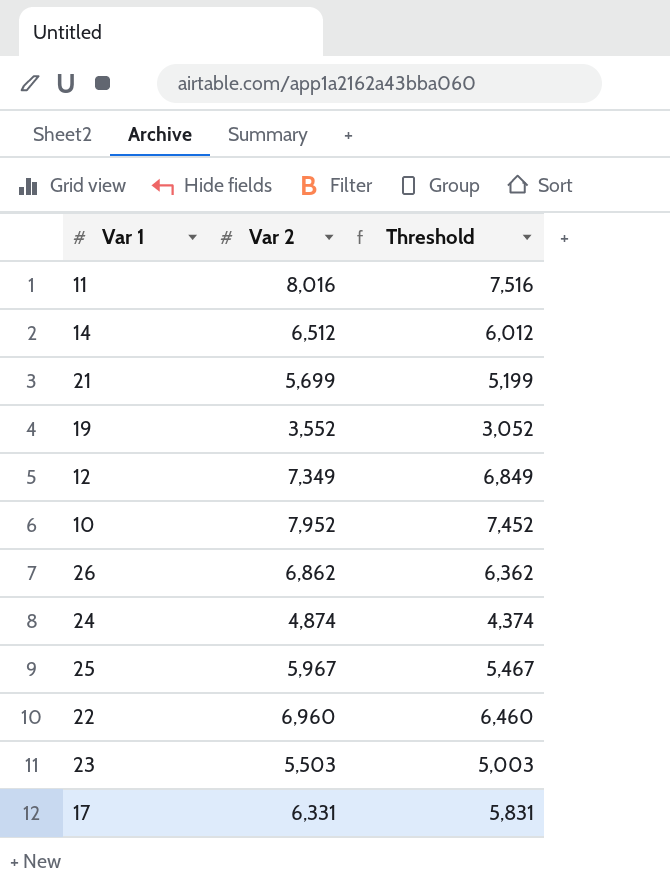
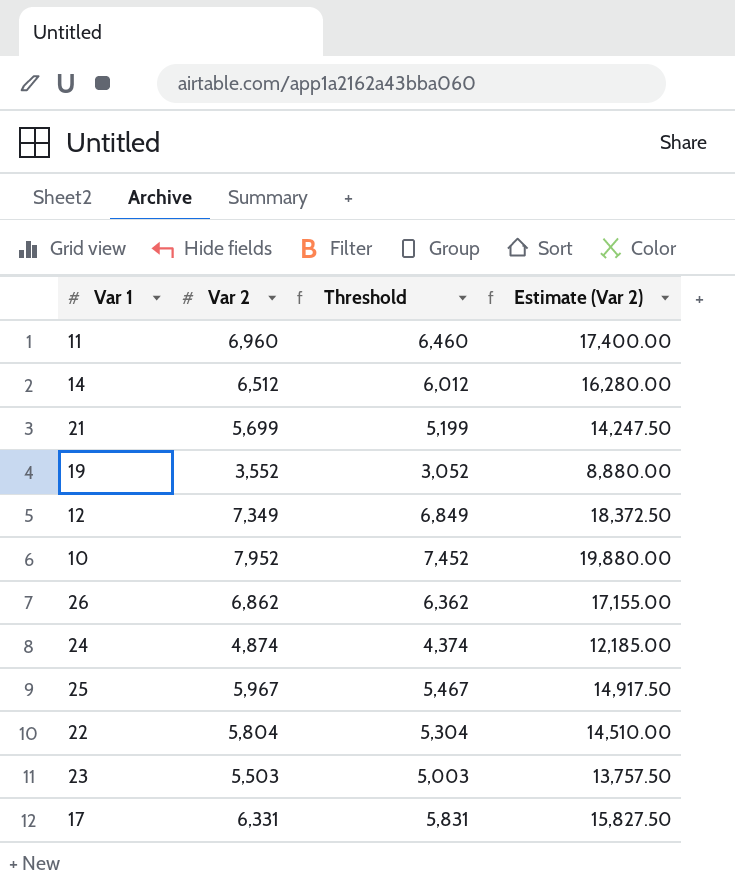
column Estimate (Var 2) | formula: none -> [Var 2] * 2.5
11 | Var 2: 8,016 -> 6,960
11 | Threshold: 7,516 -> 6,460
22 | Var 2: 6,960 -> 5,804
22 | Threshold: 6,460 -> 5,304

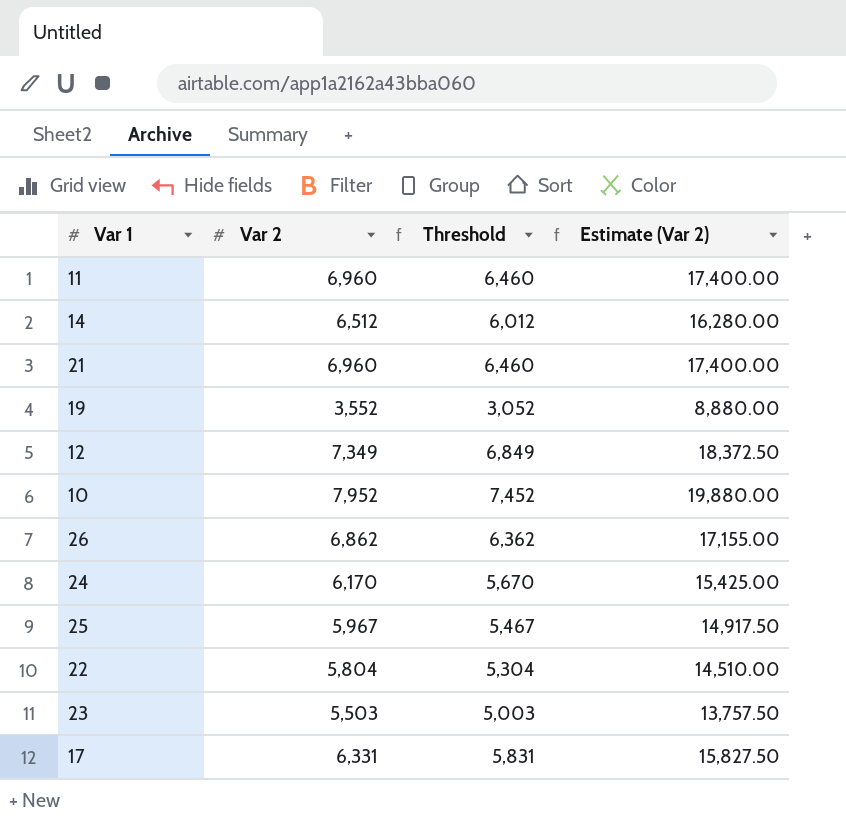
21 | Var 2: 5,699 -> 6,960
21 | Threshold: 5,199 -> 6,460
21 | Estimate (Var 2): 14,247.50 -> 17,400.00
24 | Var 2: 4,874 -> 6,170
24 | Threshold: 4,374 -> 5,670
24 | Estimate (Var 2): 12,185.00 -> 15,425.00

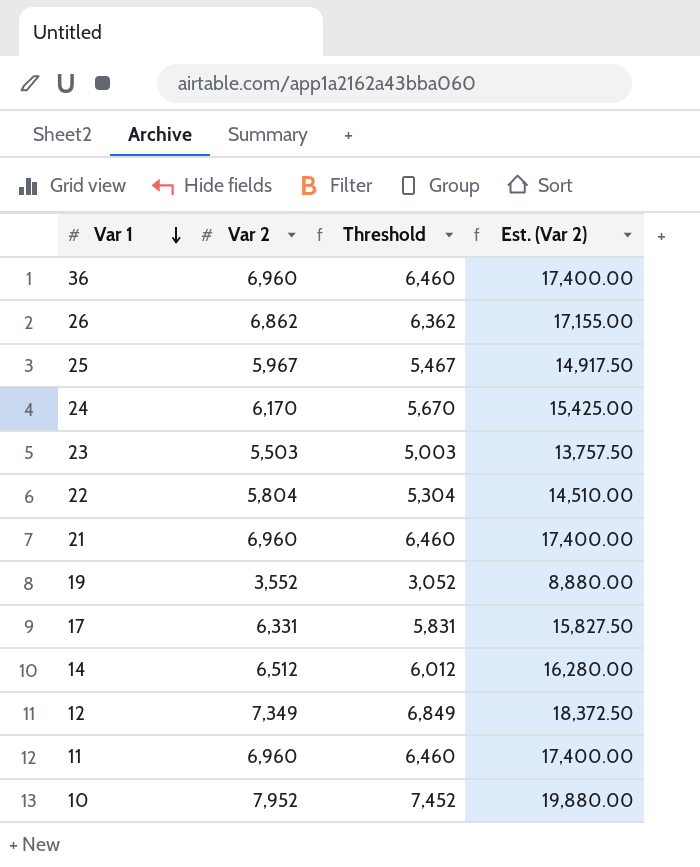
row order: none -> Var 1 descending
column name: Estimate (Var 2) -> Est. (Var 2)
row 36: none -> 6,960 | 6,460 | 17,400.00

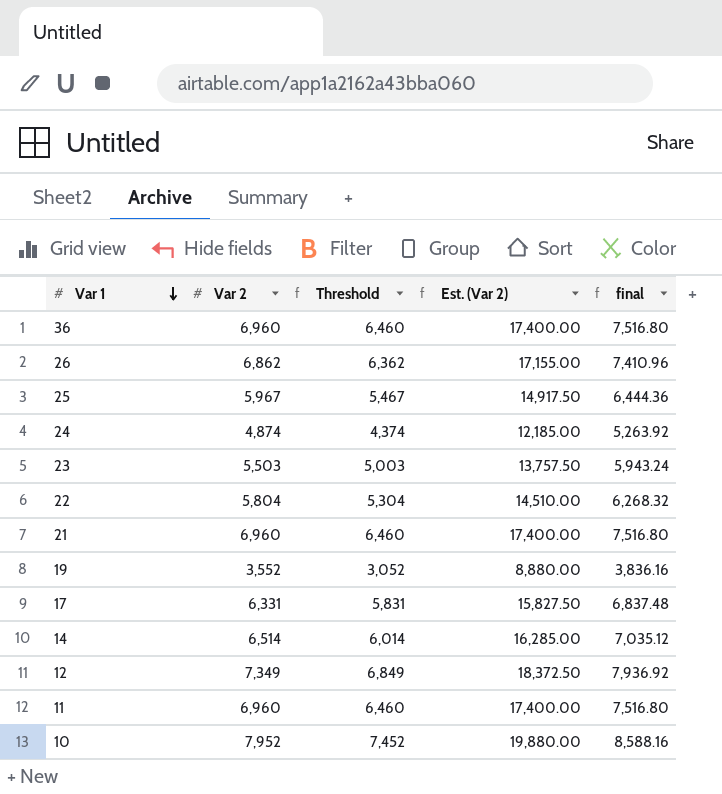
column final | formula: none -> [Var 2] * 1.08
24 | Var 2: 6,170 -> 4,874
24 | Threshold: 5,670 -> 4,374
24 | Est. (Var 2): 15,425.00 -> 12,185.00
14 | Var 2: 6,512 -> 6,514
14 | Threshold: 6,012 -> 6,014
14 | Est. (Var 2): 16,280.00 -> 16,285.00

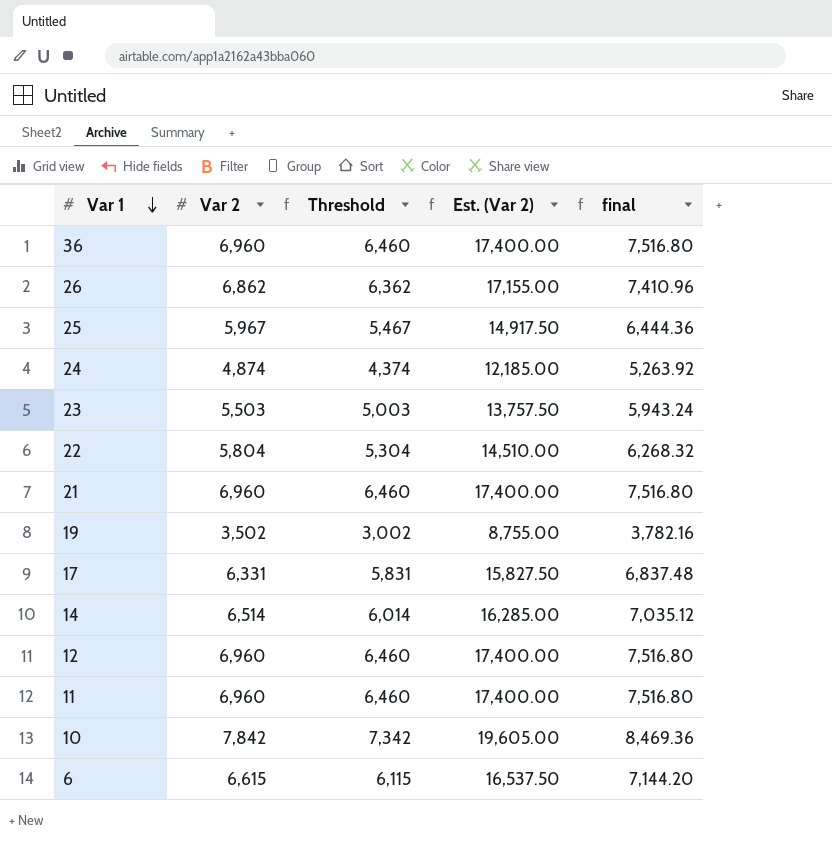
19 | Var 2: 3,552 -> 3,502
19 | Threshold: 3,052 -> 3,002
19 | Est. (Var 2): 8,880.00 -> 8,755.00
19 | final: 3,836.16 -> 3,782.16
12 | Var 2: 7,349 -> 6,960
12 | Threshold: 6,849 -> 6,460
12 | Est. (Var 2): 18,372.50 -> 17,400.00
12 | final: 7,936.92 -> 7,516.80
10 | Var 2: 7,952 -> 7,842
10 | Threshold: 7,452 -> 7,342
10 | Est. (Var 2): 19,880.00 -> 19,605.00
10 | final: 8,588.16 -> 8,469.36
row 6: none -> 6,615 | 6,115 | 16,537.50 | 7,144.20

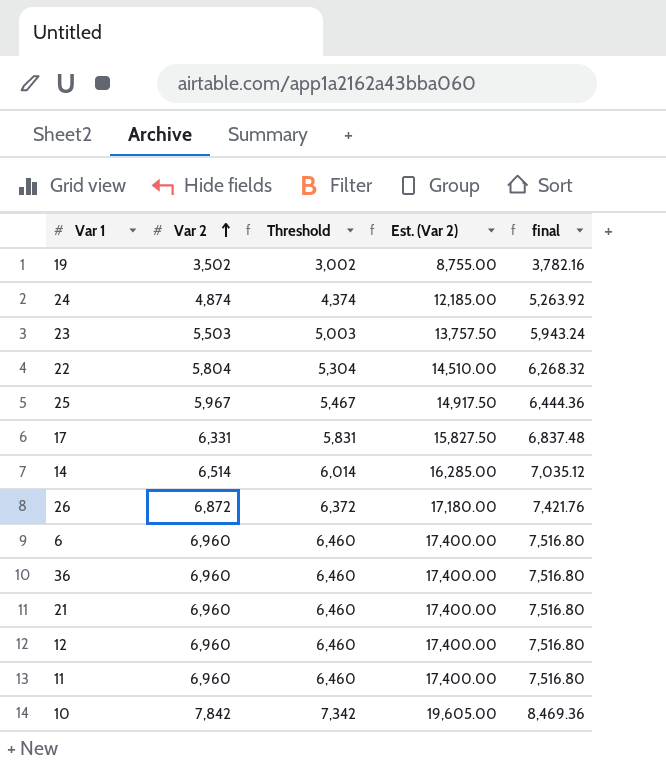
row order: Var 1 descending -> Var 2 ascending
26 | Var 2: 6,862 -> 6,872
26 | Threshold: 6,362 -> 6,372
26 | Est. (Var 2): 17,155.00 -> 17,180.00
26 | final: 7,410.96 -> 7,421.76
6 | Var 2: 6,615 -> 6,960
6 | Threshold: 6,115 -> 6,460
6 | Est. (Var 2): 16,537.50 -> 17,400.00
6 | final: 7,144.20 -> 7,516.80

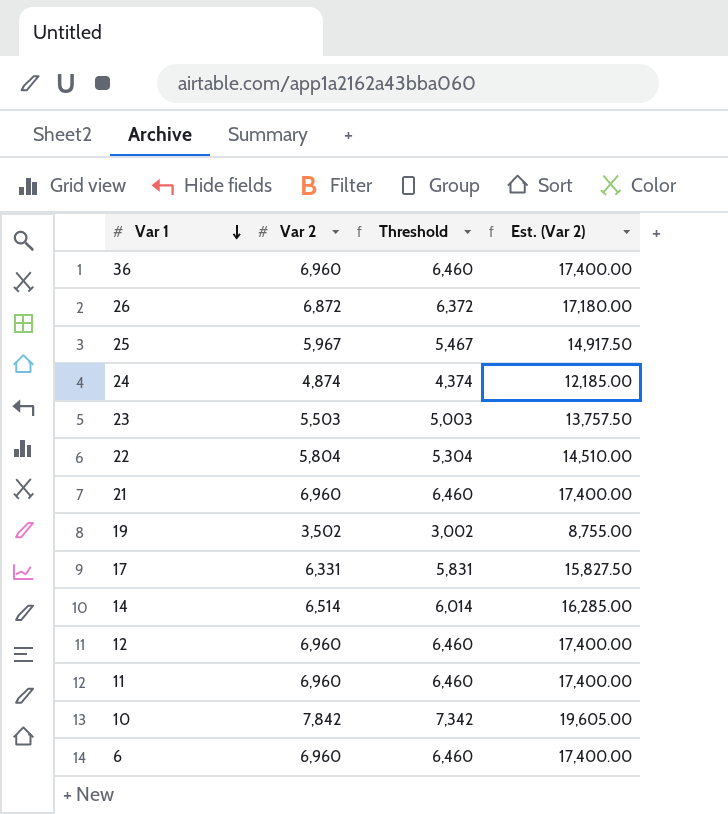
row order: Var 2 ascending -> Var 1 descending
column final | formula: [Var 2] * 1.08 -> none

